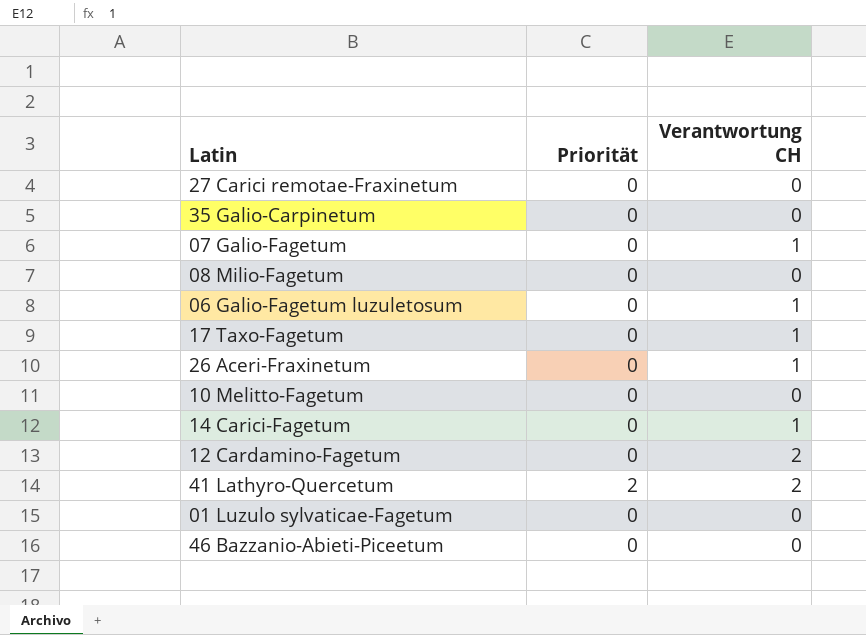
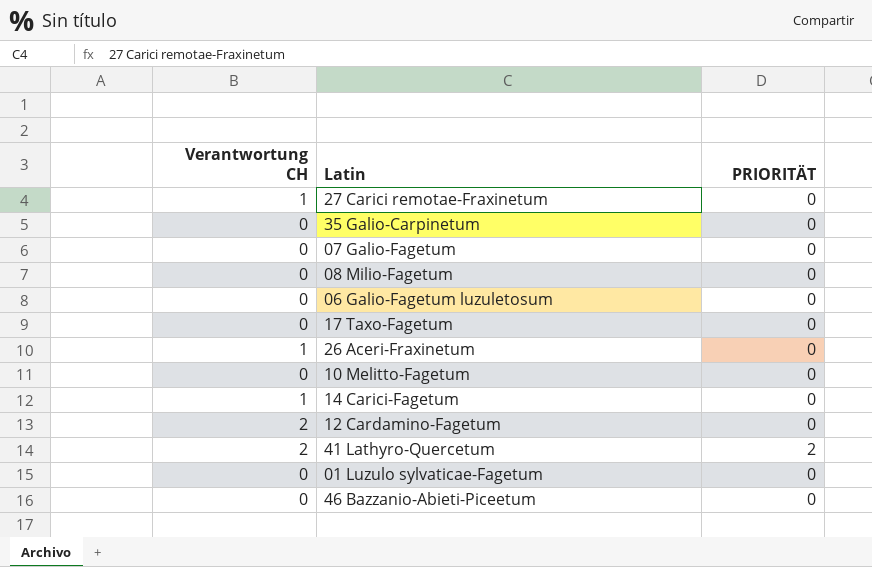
column Verantwortung CH | position: 3 -> 1
column name: Priorität -> PRIORITÄT
27 Carici remotae-Fraxinetum | Verantwortung CH: 0 -> 1
07 Galio-Fagetum | Verantwortung CH: 1 -> 0
06 Galio-Fagetum luzuletosum | Verantwortung CH: 1 -> 0
17 Taxo-Fagetum | Verantwortung CH: 1 -> 0

